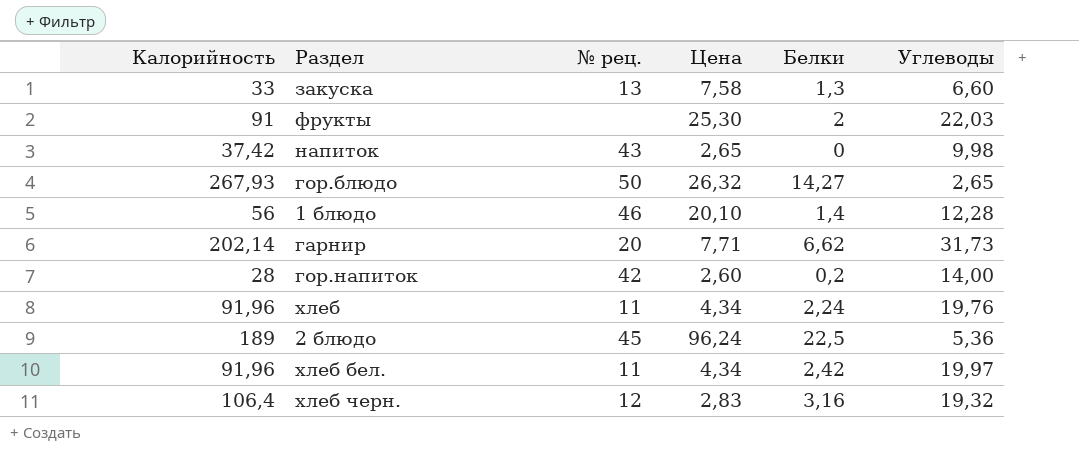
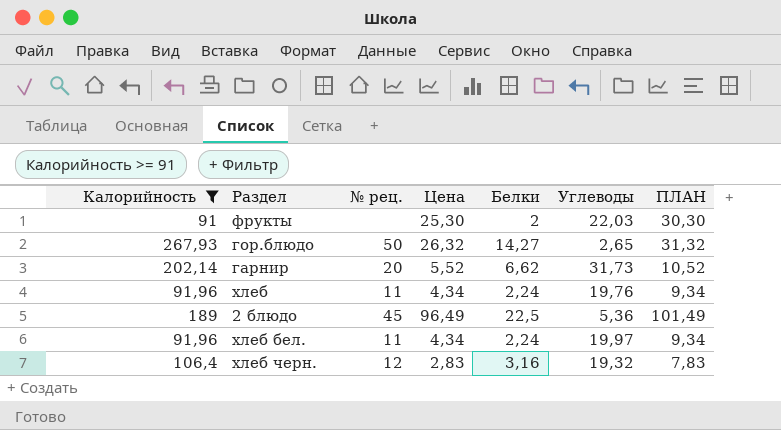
filter: none -> Калорийность >= 91
column ПЛАН | formula: none -> [Цена] + 5
гарнир | Цена: 7,71 -> 5,52
2 блюдо | Цена: 96,24 -> 96,49
хлеб бел. | Белки: 2,42 -> 2,24

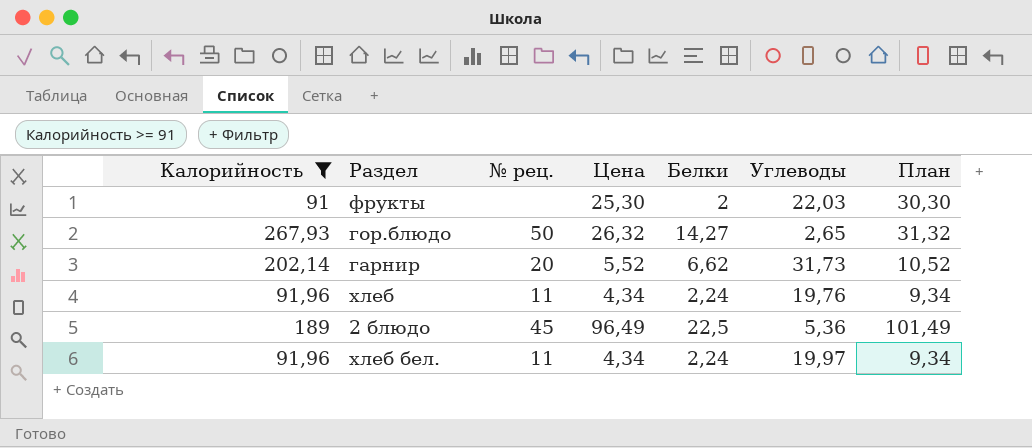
column name: ПЛАН -> План
row хлеб черн.: 106,4 | 12 | 2,83 | 3,16 | 19,32 | 7,83 -> none

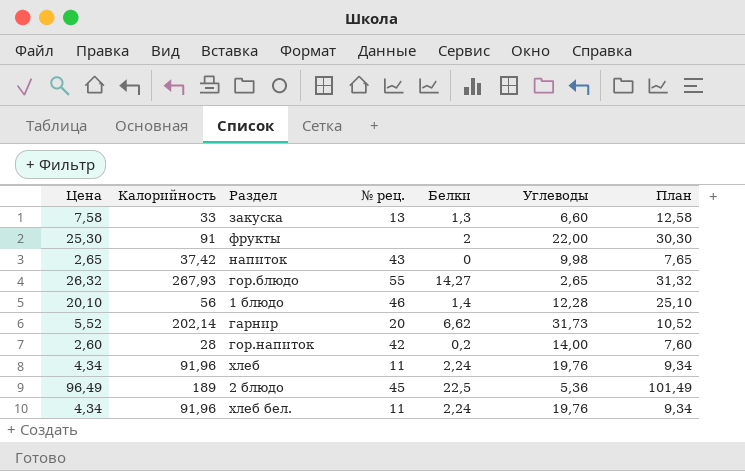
filter: Калорийность >= 91 -> none
column Цена | position: 4 -> 1
фрукты | Углеводы: 22,03 -> 22,00
гор.блюдо | № рец.: 50 -> 55
хлеб бел. | Углеводы: 19,97 -> 19,76

